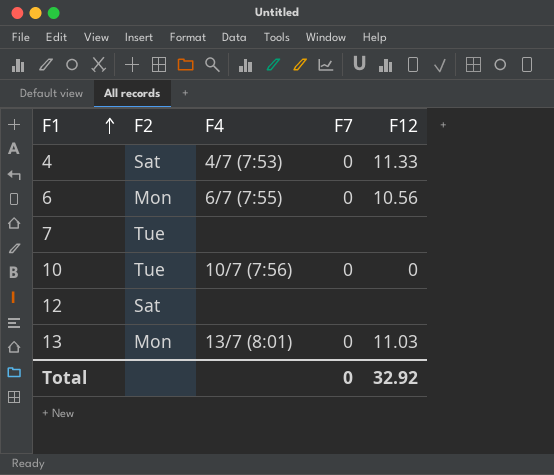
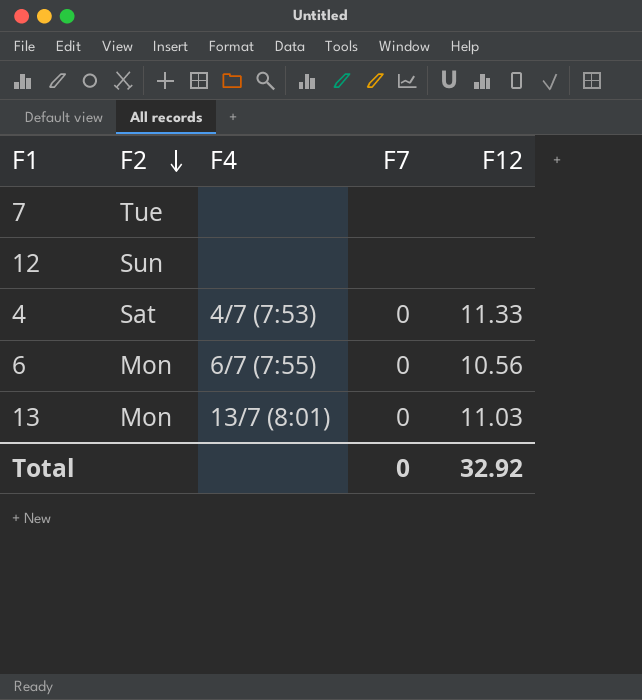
row order: F1 ascending -> F2 descending
row 10: Tue | 10/7 (7:56) | 0 | 0 -> none
12 | F2: Sat -> Sun

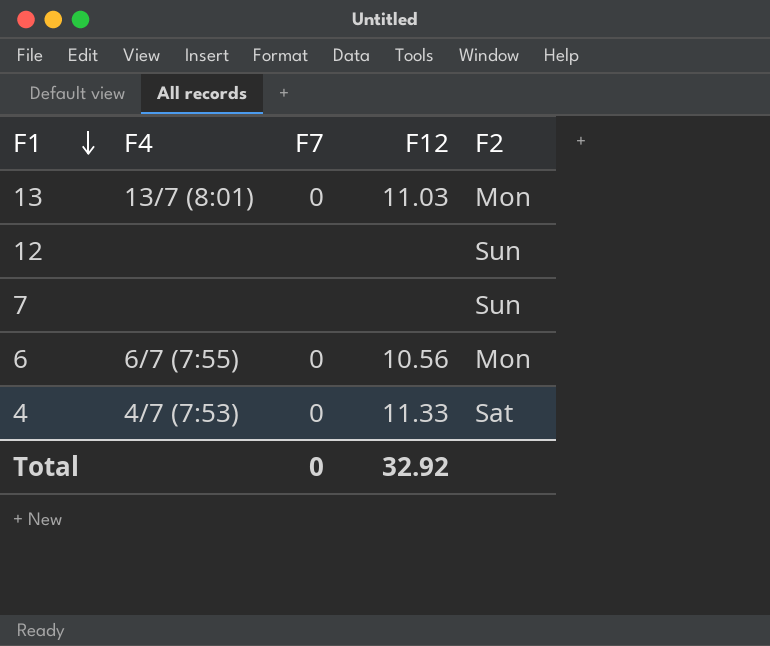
row order: F2 descending -> F1 descending
column F2 | position: 2 -> 5
7 | F2: Tue -> Sun

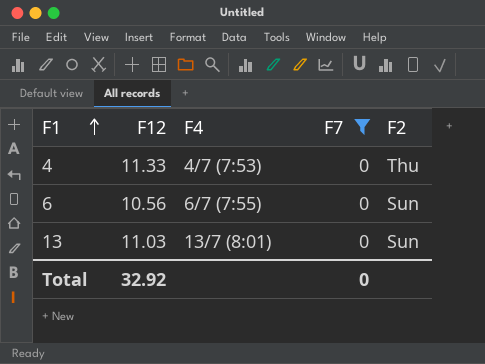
filter: none -> F7 = 0
row order: F1 descending -> F1 ascending
column F12 | position: 4 -> 2
4 | F2: Sat -> Thu
6 | F2: Mon -> Sun
13 | F2: Mon -> Sun

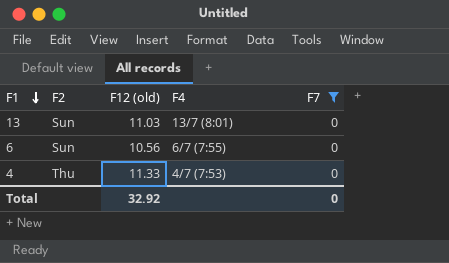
row order: F1 ascending -> F1 descending
column F2 | position: 5 -> 2
column name: F12 -> F12 (old)

